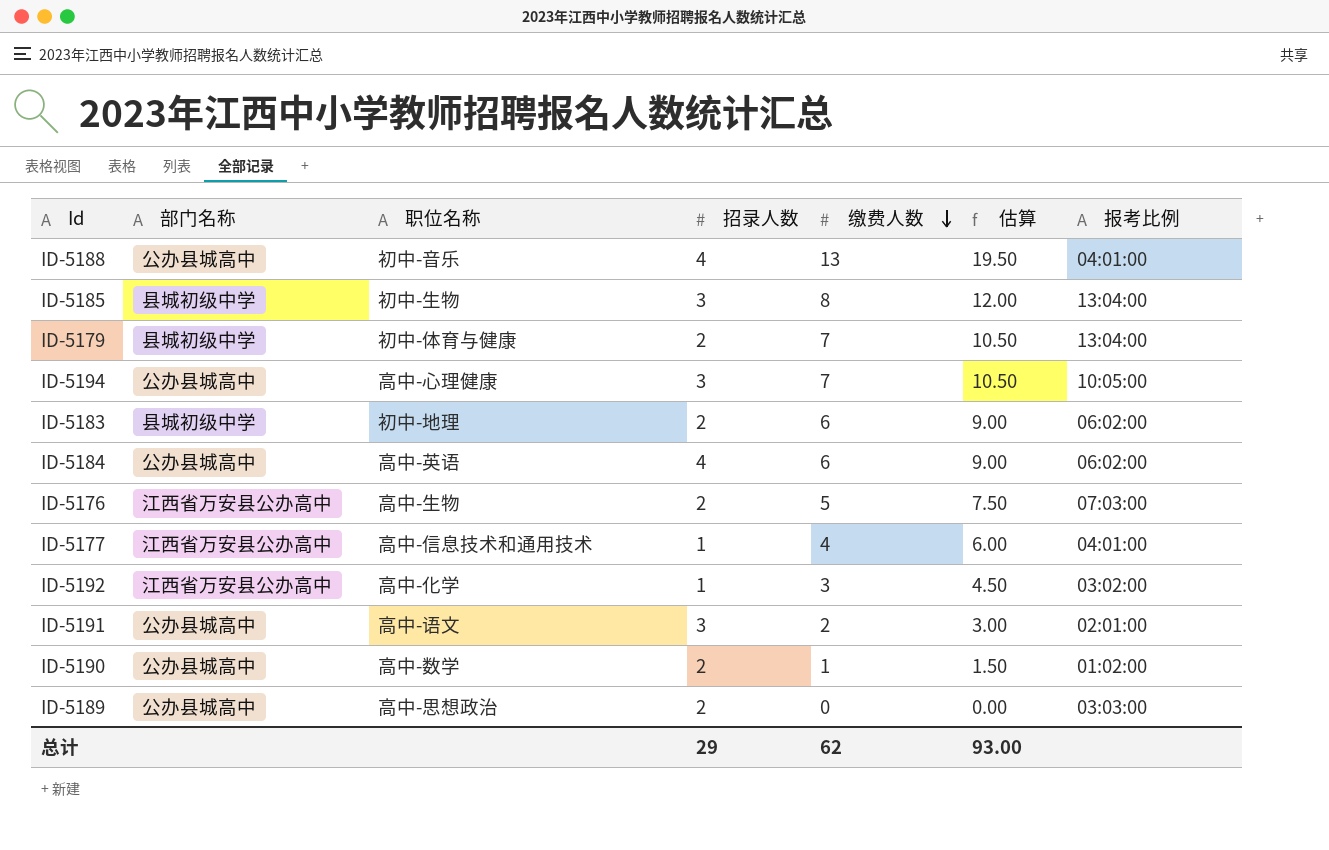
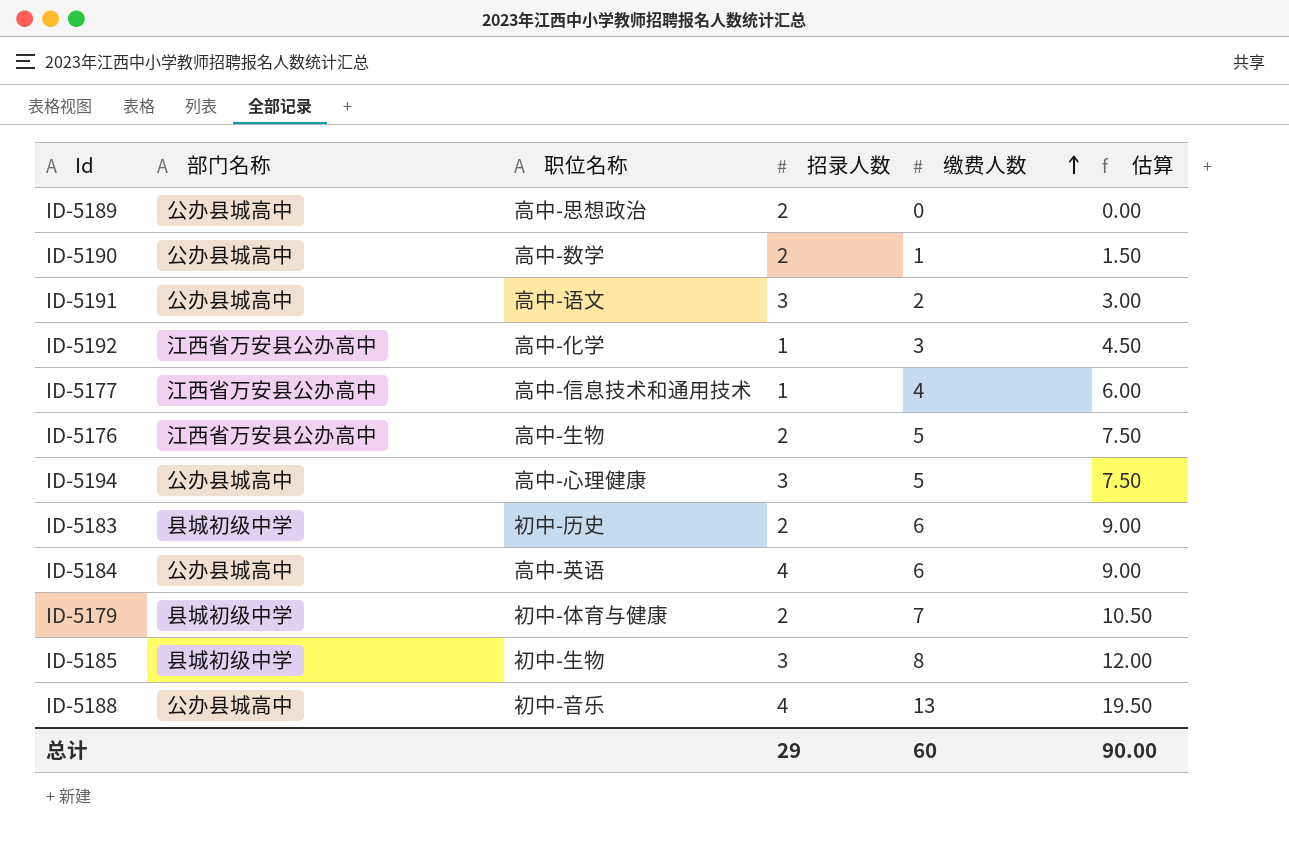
row order: 缴费人数 descending -> 缴费人数 ascending
column 报考比例 | position: 7 -> none
ID-5194 | 缴费人数: 7 -> 5
ID-5194 | 估算: 10.50 -> 7.50
ID-5183 | 职位名称: 初中-地理 -> 初中-历史
总计 | 缴费人数: 62 -> 60
总计 | 估算: 93.00 -> 90.00

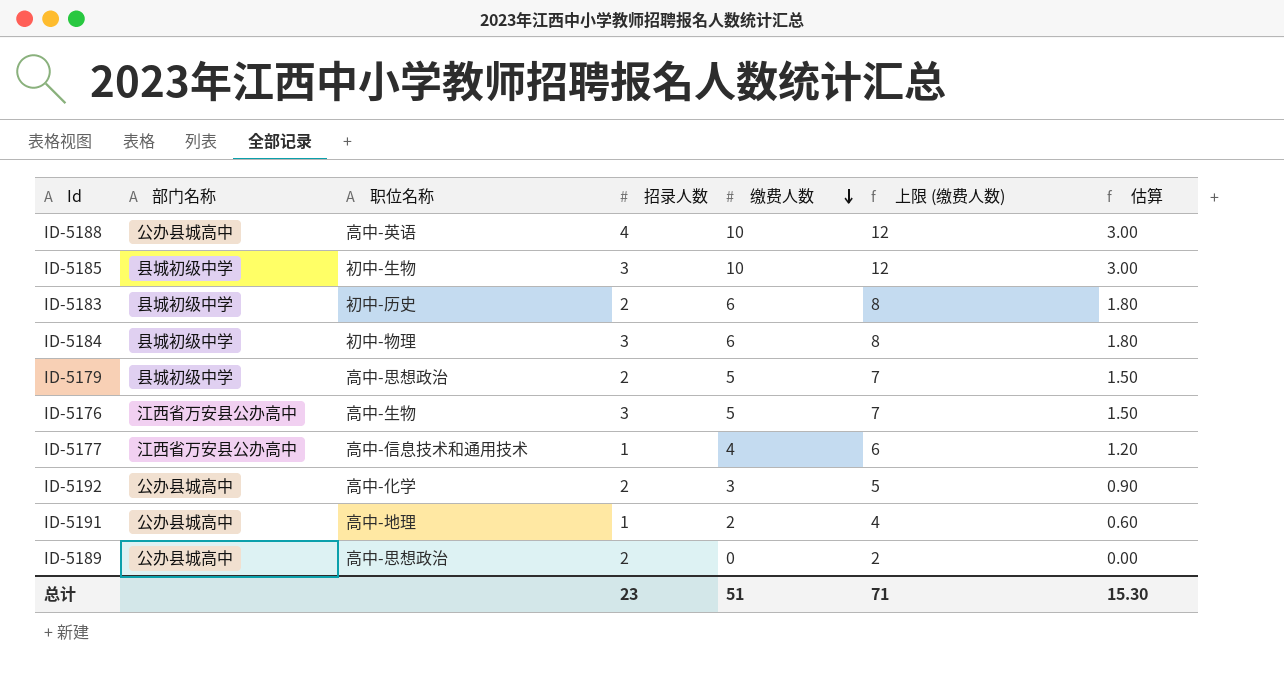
row order: 缴费人数 ascending -> 缴费人数 descending
column 上限 (缴费人数) | formula: none -> [缴费人数] + 2
column 估算 | formula: [缴费人数] * 1.5 -> [缴费人数] * 0.3
row ID-5190: 公办县城高中 | 高中-数学 | 2 | 1 | 1.50 -> none
row ID-5194: 公办县城高中 | 高中-心理健康 | 3 | 5 | 7.50 -> none
ID-5188 | 职位名称: 初中-音乐 -> 高中-英语
ID-5188 | 缴费人数: 13 -> 10
ID-5185 | 缴费人数: 8 -> 10
ID-5184 | 部门名称: 公办县城高中 -> 县城初级中学
ID-5184 | 职位名称: 高中-英语 -> 初中-物理
ID-5184 | 招录人数: 4 -> 3
ID-5179 | 职位名称: 初中-体育与健康 -> 高中-思想政治
ID-5179 | 缴费人数: 7 -> 5
ID-5176 | 招录人数: 2 -> 3
ID-5192 | 部门名称: 江西省万安县公办高中 -> 公办县城高中
ID-5192 | 招录人数: 1 -> 2
ID-5191 | 职位名称: 高中-语文 -> 高中-地理
ID-5191 | 招录人数: 3 -> 1
总计 | 招录人数: 29 -> 23
总计 | 缴费人数: 60 -> 51
总计 | 估算: 90.00 -> 15.30

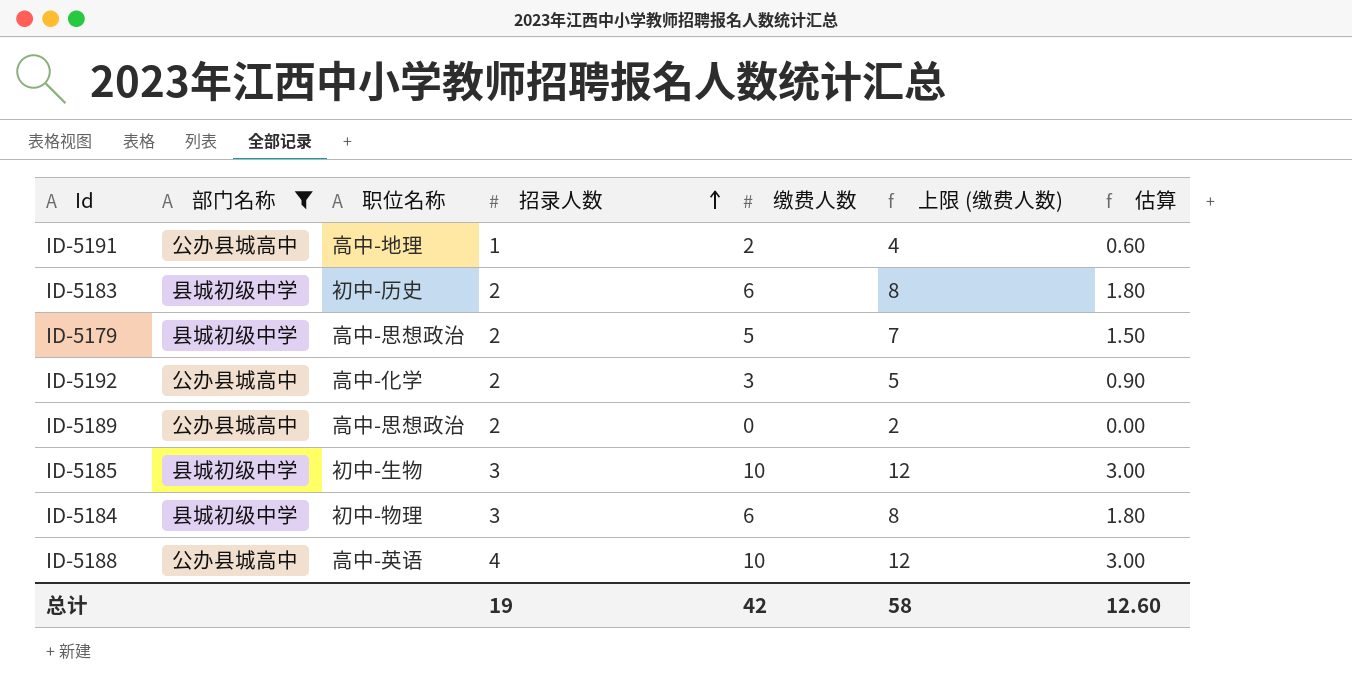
filter: none -> 部门名称 != 江西省万安县公办高中
row order: 缴费人数 descending -> 招录人数 ascending
总计 | 招录人数: 23 -> 19
总计 | 缴费人数: 51 -> 42
总计 | 上限 (缴费人数): 71 -> 58
总计 | 估算: 15.30 -> 12.60

